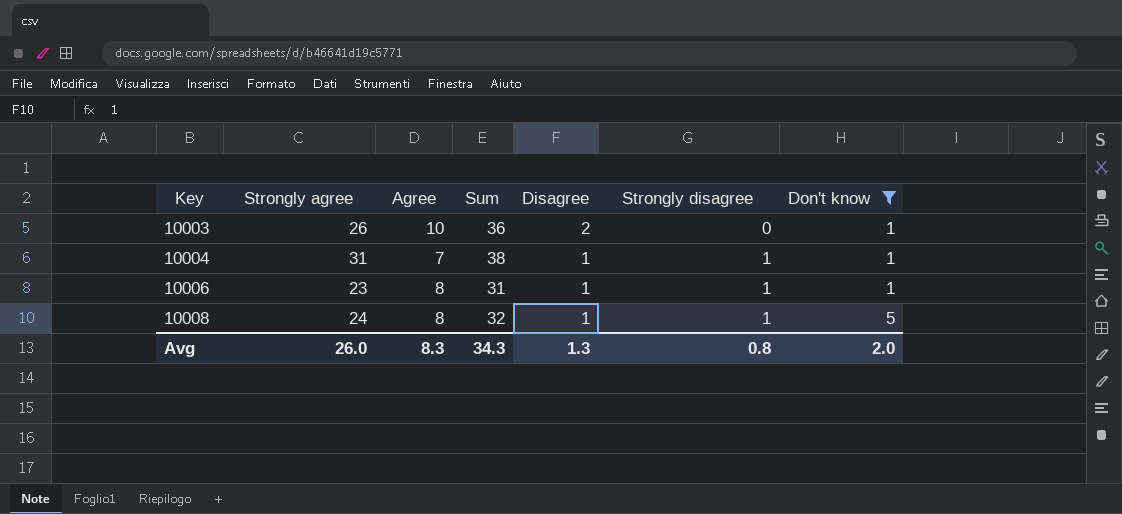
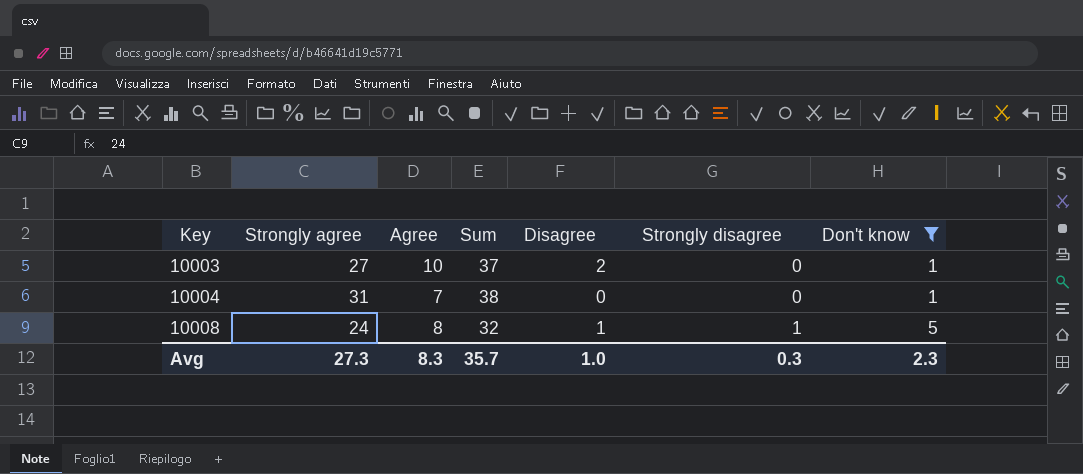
row 10006: 23 | 8 | 31 | 1 | 1 | 1 -> none
10003 | Strongly agree: 26 -> 27
10003 | Sum: 36 -> 37
10004 | Disagree: 1 -> 0
10004 | Strongly disagree: 1 -> 0
Avg | Strongly agree: 26.0 -> 27.3
Avg | Sum: 34.3 -> 35.7
Avg | Disagree: 1.3 -> 1.0
Avg | Strongly disagree: 0.8 -> 0.3
Avg | Don't know: 2.0 -> 2.3

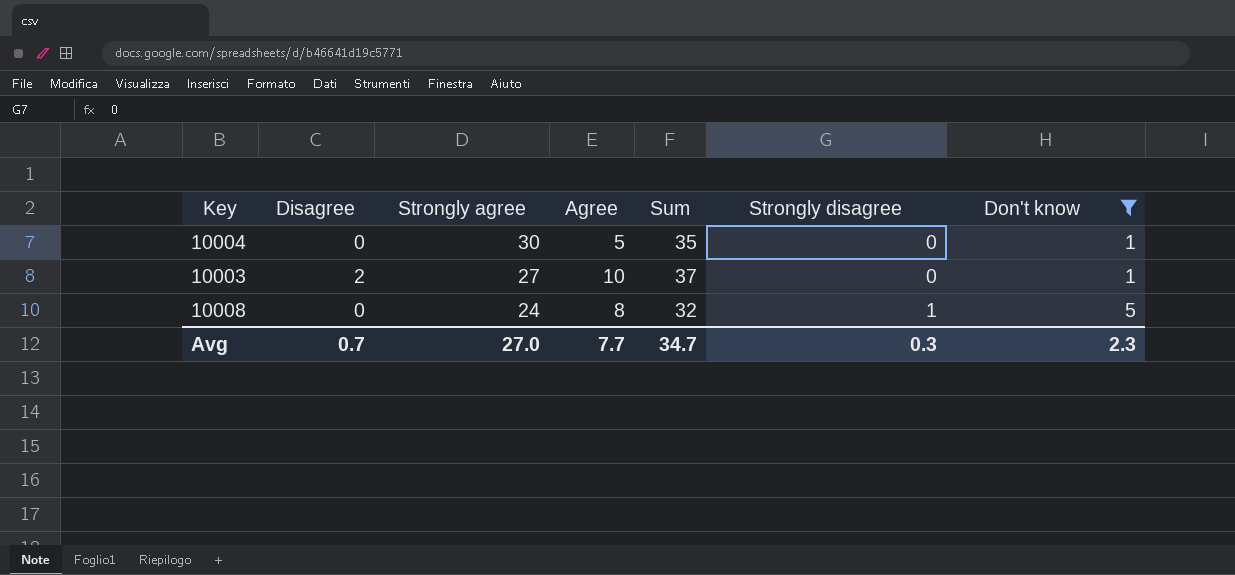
row order: Key ascending -> Strongly agree descending
column Disagree | position: 5 -> 2
10004 | Strongly agree: 31 -> 30
10004 | Agree: 7 -> 5
10004 | Sum: 38 -> 35
10008 | Disagree: 1 -> 0
Avg | Disagree: 1.0 -> 0.7
Avg | Strongly agree: 27.3 -> 27.0
Avg | Agree: 8.3 -> 7.7
Avg | Sum: 35.7 -> 34.7

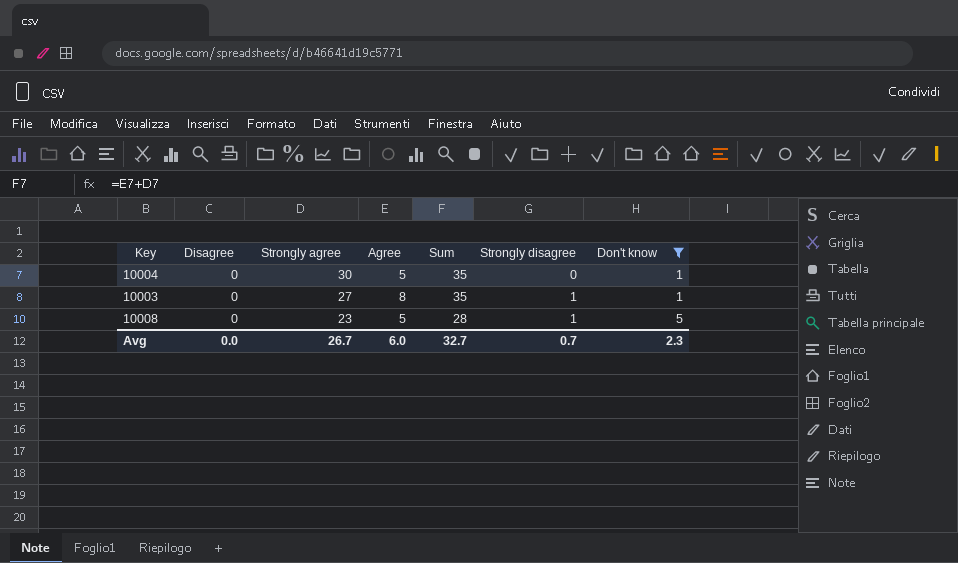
10003 | Disagree: 2 -> 0
10003 | Agree: 10 -> 8
10003 | Sum: 37 -> 35
10003 | Strongly disagree: 0 -> 1
10008 | Strongly agree: 24 -> 23
10008 | Agree: 8 -> 5
10008 | Sum: 32 -> 28
Avg | Disagree: 0.7 -> 0.0
Avg | Strongly agree: 27.0 -> 26.7
Avg | Agree: 7.7 -> 6.0
Avg | Sum: 34.7 -> 32.7
Avg | Strongly disagree: 0.3 -> 0.7

